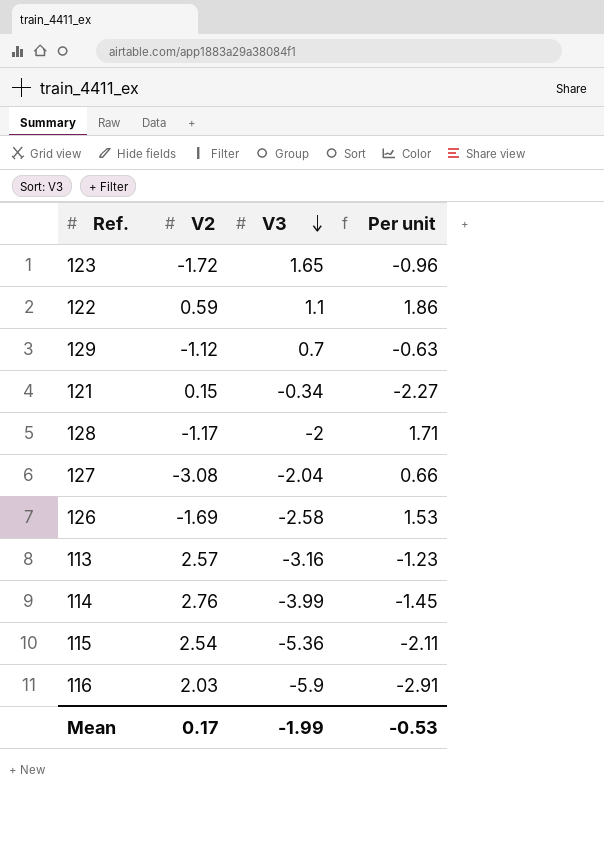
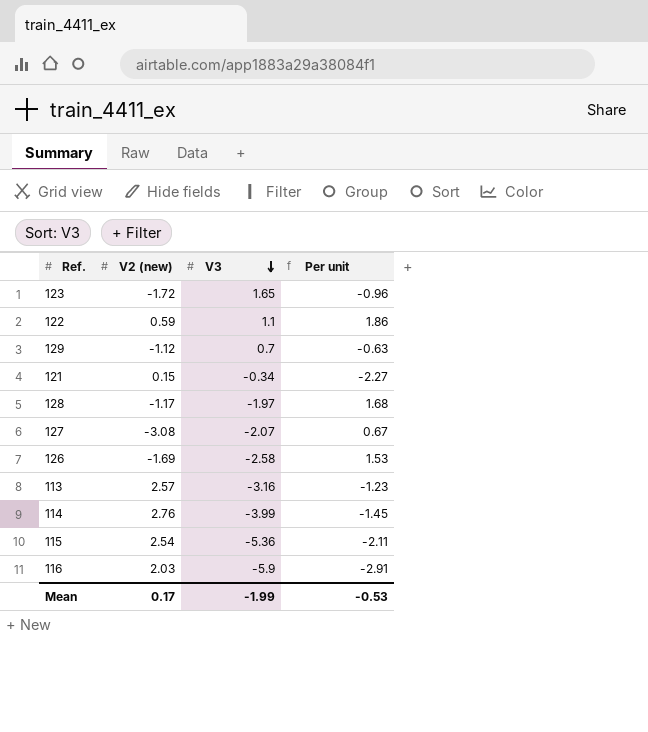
column name: V2 -> V2 (new)
128 | V3: -2 -> -1.97
128 | Per unit: 1.71 -> 1.68
127 | V3: -2.04 -> -2.07
127 | Per unit: 0.66 -> 0.67

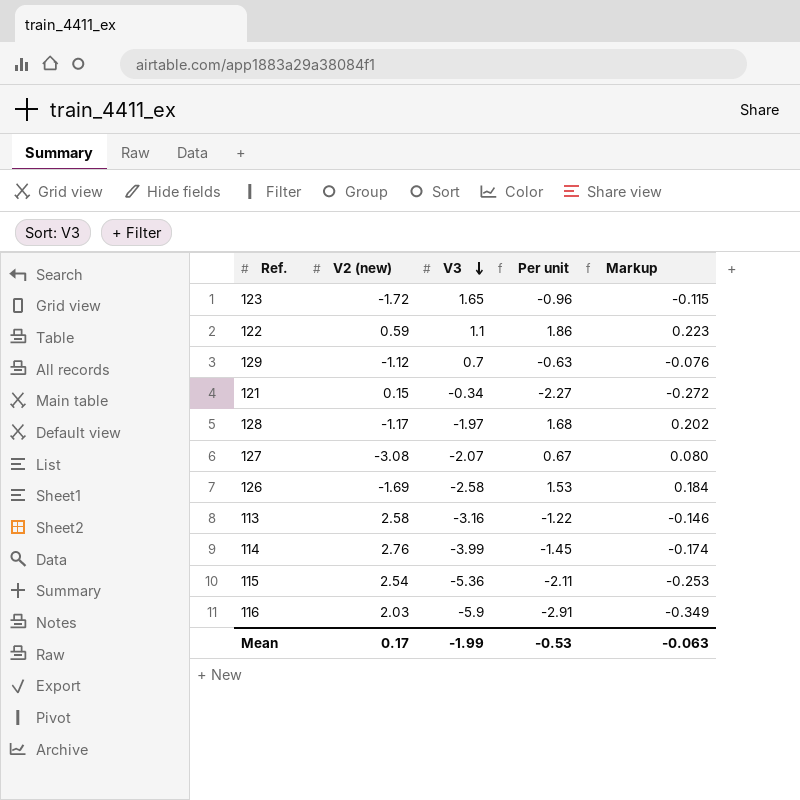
column Markup | formula: none -> [Per unit] * 0.12
113 | V2 (new): 2.57 -> 2.58
113 | Per unit: -1.23 -> -1.22

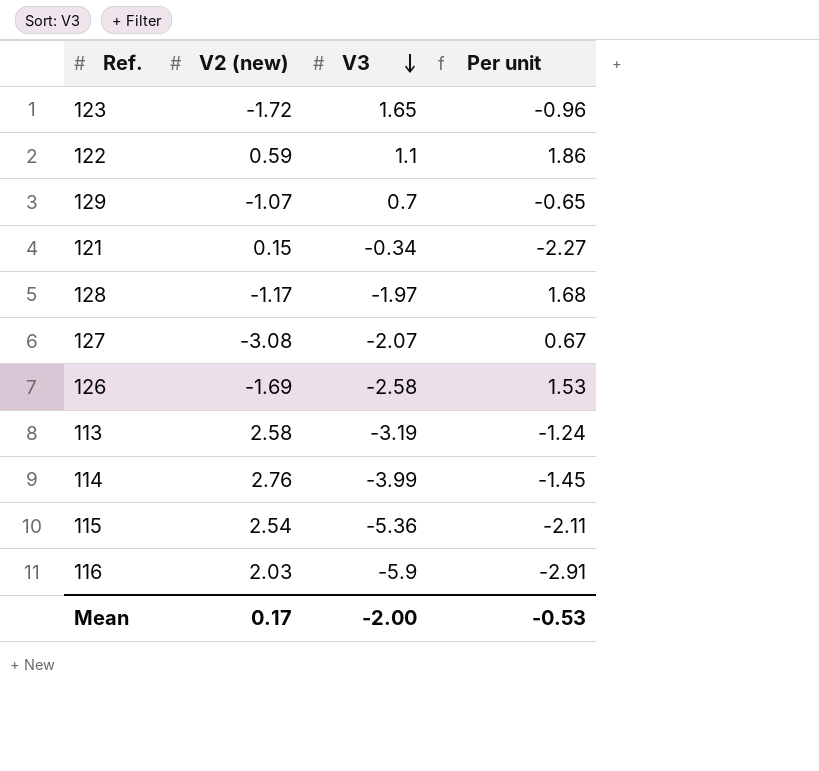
column Markup | formula: [Per unit] * 0.12 -> none
129 | V2 (new): -1.12 -> -1.07
129 | Per unit: -0.63 -> -0.65
113 | V3: -3.16 -> -3.19
113 | Per unit: -1.22 -> -1.24
Mean | V3: -1.99 -> -2.00

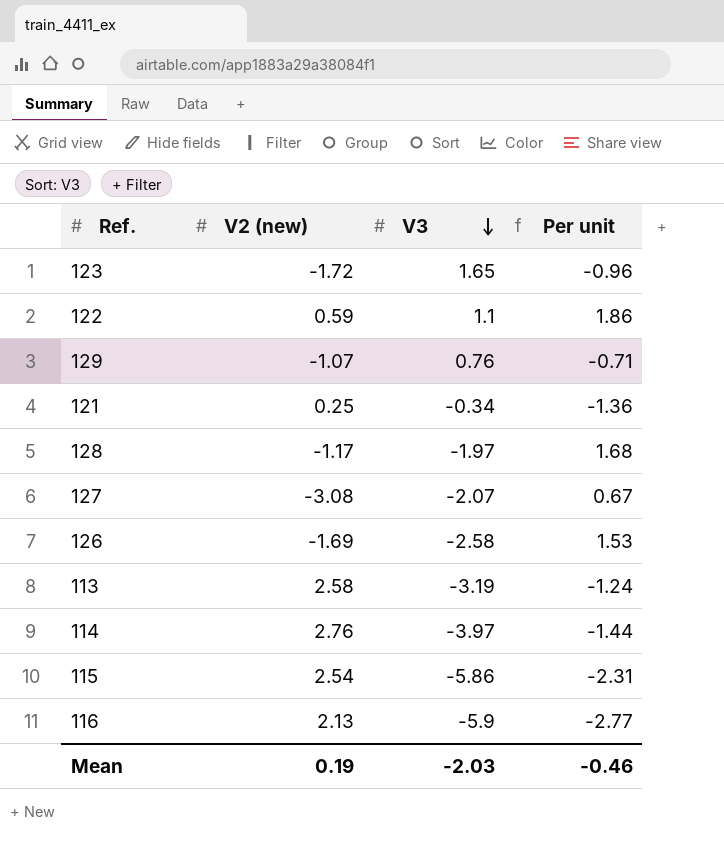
129 | V3: 0.7 -> 0.76
129 | Per unit: -0.65 -> -0.71
121 | V2 (new): 0.15 -> 0.25
121 | Per unit: -2.27 -> -1.36
114 | V3: -3.99 -> -3.97
114 | Per unit: -1.45 -> -1.44
115 | V3: -5.36 -> -5.86
115 | Per unit: -2.11 -> -2.31
116 | V2 (new): 2.03 -> 2.13
116 | Per unit: -2.91 -> -2.77
Mean | V2 (new): 0.17 -> 0.19
Mean | V3: -2.00 -> -2.03
Mean | Per unit: -0.53 -> -0.46

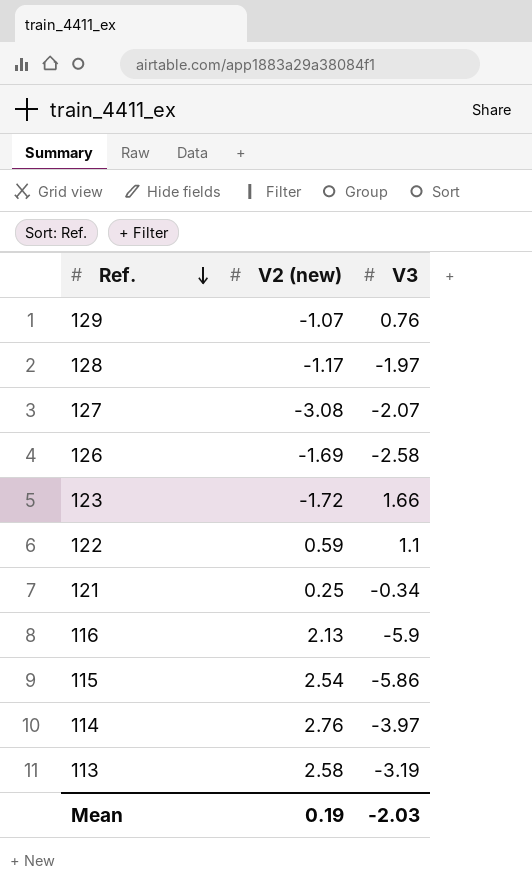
row order: V3 descending -> Ref. descending
column Per unit | formula: [V3] / [V2 (new)] -> none
123 | V3: 1.65 -> 1.66

